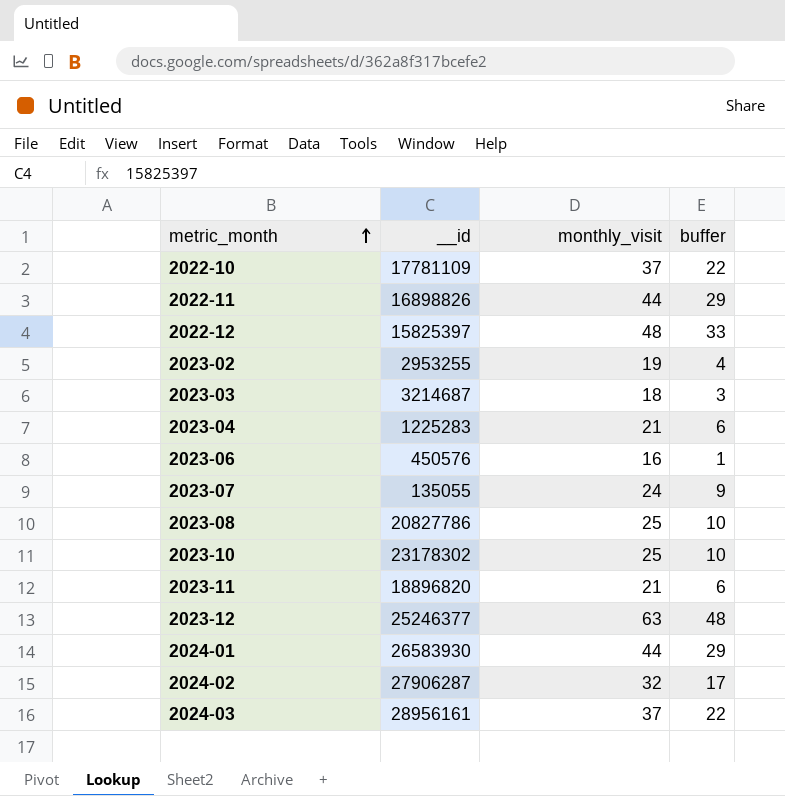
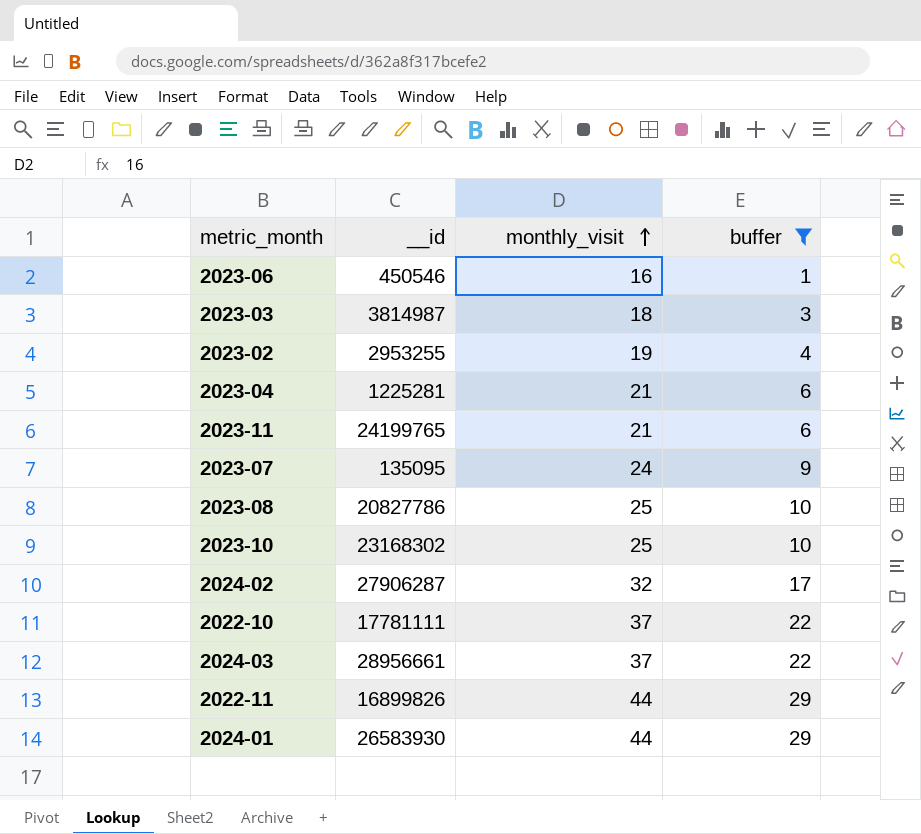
filter: none -> buffer <= 29
row order: metric_month ascending -> monthly_visit ascending
2023-06 | __id: 450576 -> 450546
2023-03 | __id: 3214687 -> 3814987
2023-04 | __id: 1225283 -> 1225281
2023-11 | __id: 18896820 -> 24199765
2023-07 | __id: 135055 -> 135095
2023-10 | __id: 23178302 -> 23168302
2022-10 | __id: 17781109 -> 17781111
2024-03 | __id: 28956161 -> 28956661
2022-11 | __id: 16898826 -> 16899826

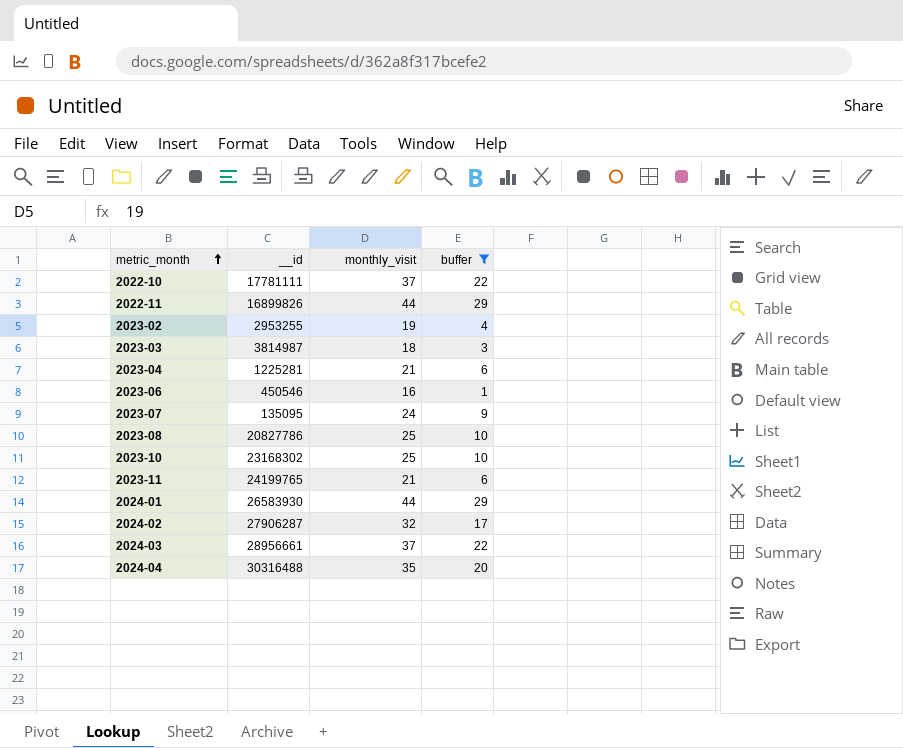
row order: monthly_visit ascending -> metric_month ascending
row 2024-04: none -> 30316488 | 35 | 20

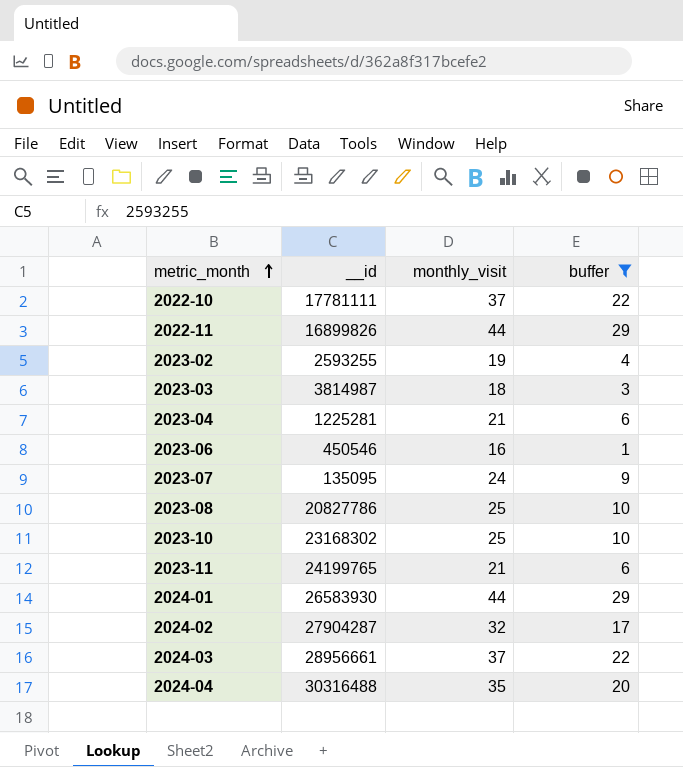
2023-02 | __id: 2953255 -> 2593255
2024-02 | __id: 27906287 -> 27904287

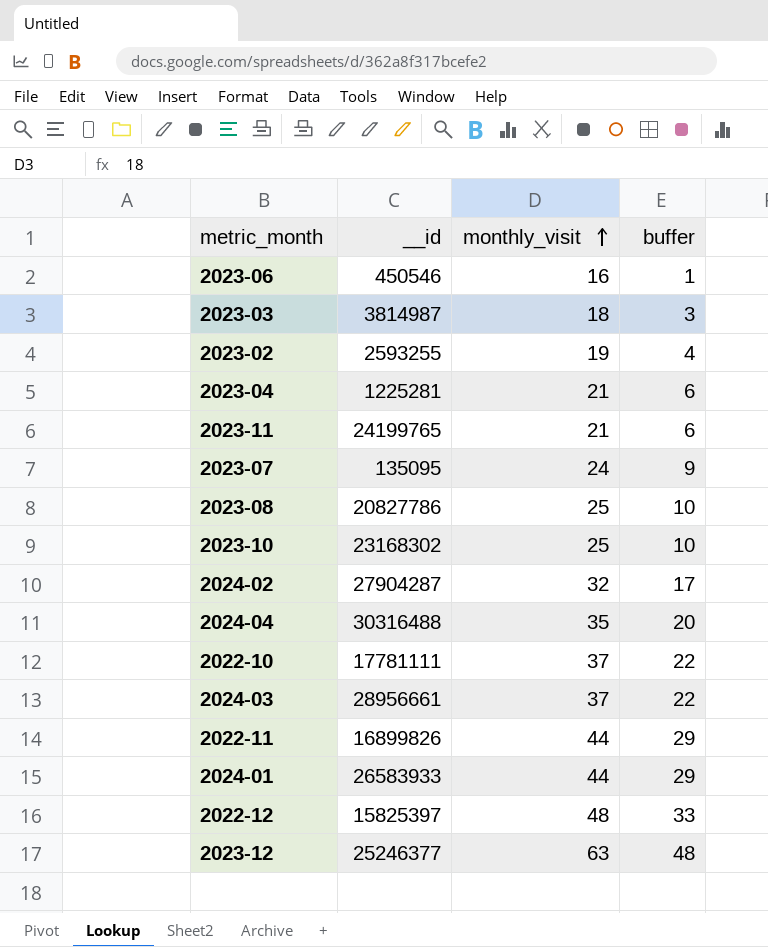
filter: buffer <= 29 -> none
row order: metric_month ascending -> monthly_visit ascending
2024-01 | __id: 26583930 -> 26583933

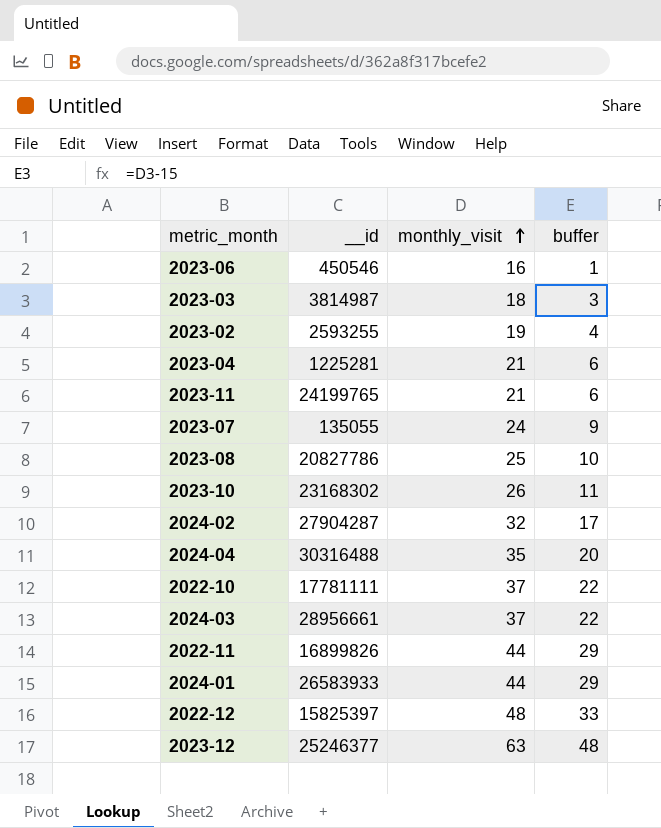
2023-07 | __id: 135095 -> 135055
2023-10 | monthly_visit: 25 -> 26
2023-10 | buffer: 10 -> 11

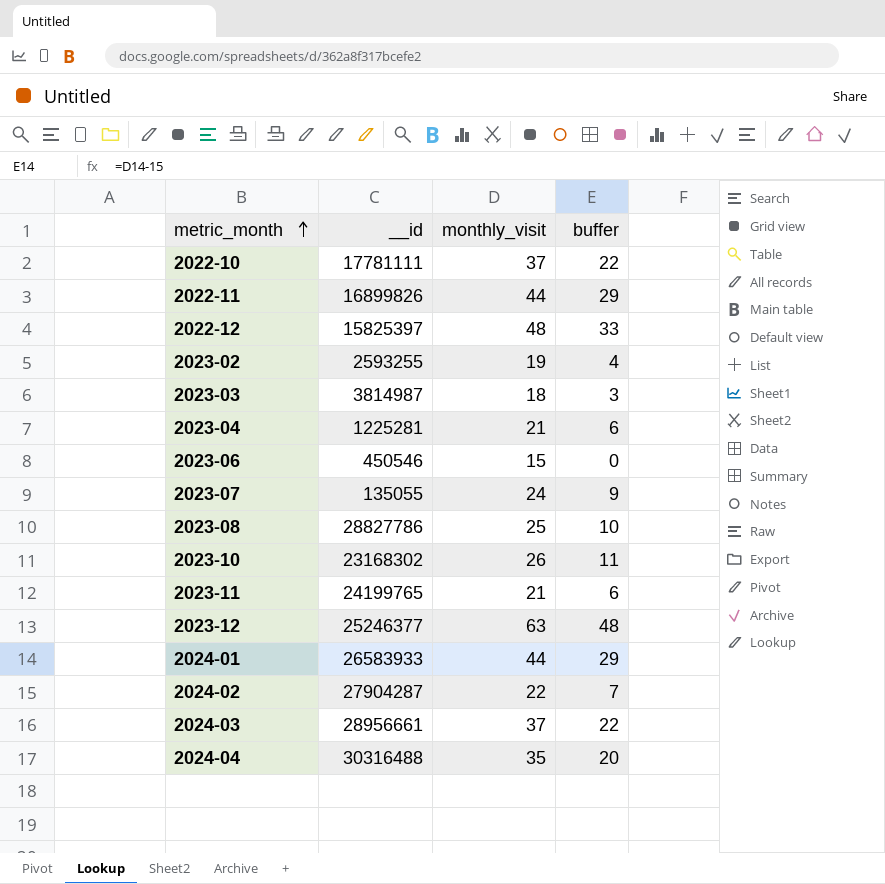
row order: monthly_visit ascending -> metric_month ascending
2023-06 | monthly_visit: 16 -> 15
2023-06 | buffer: 1 -> 0
2023-08 | __id: 20827786 -> 28827786
2024-02 | monthly_visit: 32 -> 22
2024-02 | buffer: 17 -> 7

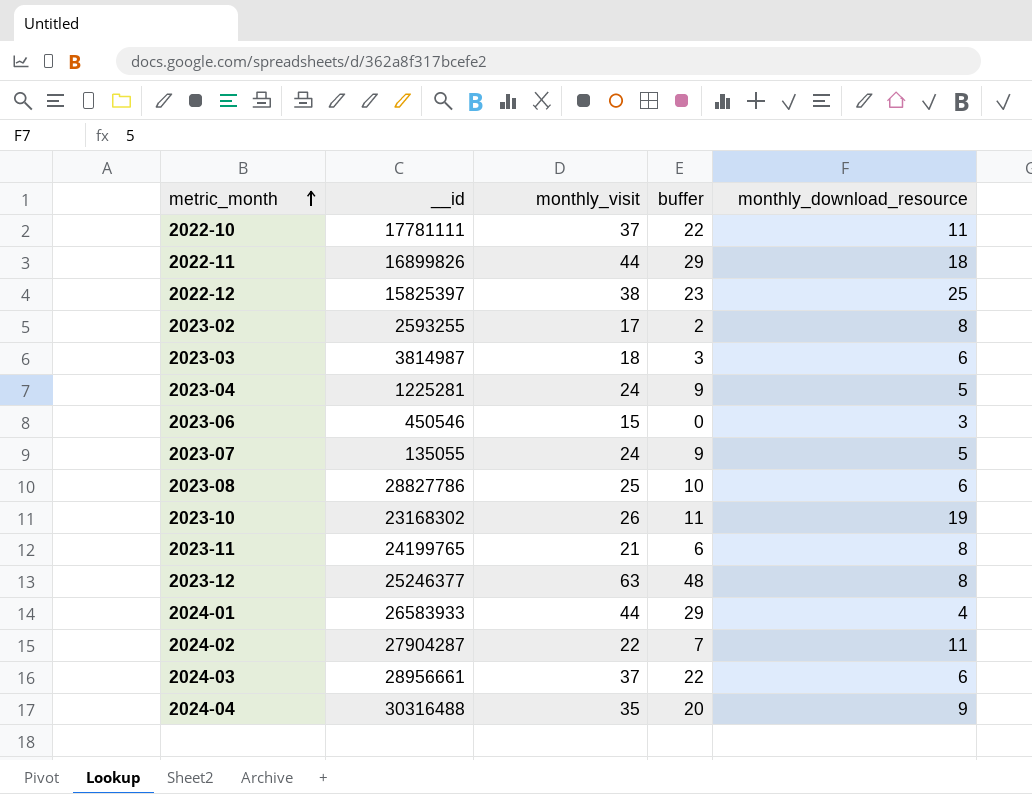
column monthly_download_resource | position: none -> 5
2022-12 | monthly_visit: 48 -> 38
2022-12 | buffer: 33 -> 23
2023-02 | monthly_visit: 19 -> 17
2023-02 | buffer: 4 -> 2
2023-04 | monthly_visit: 21 -> 24
2023-04 | buffer: 6 -> 9

